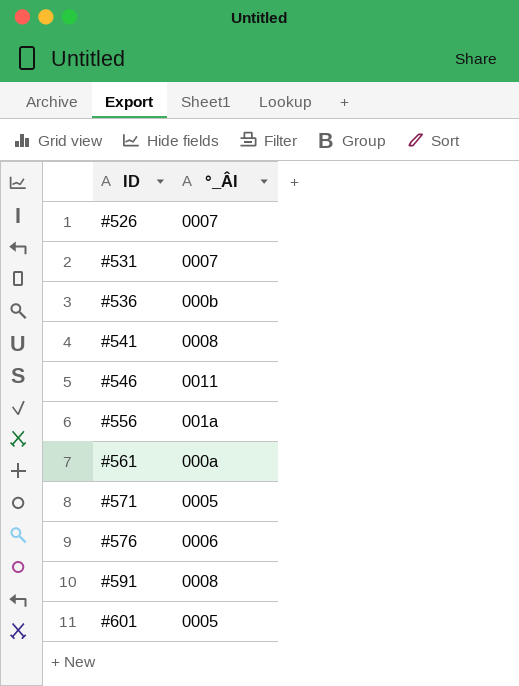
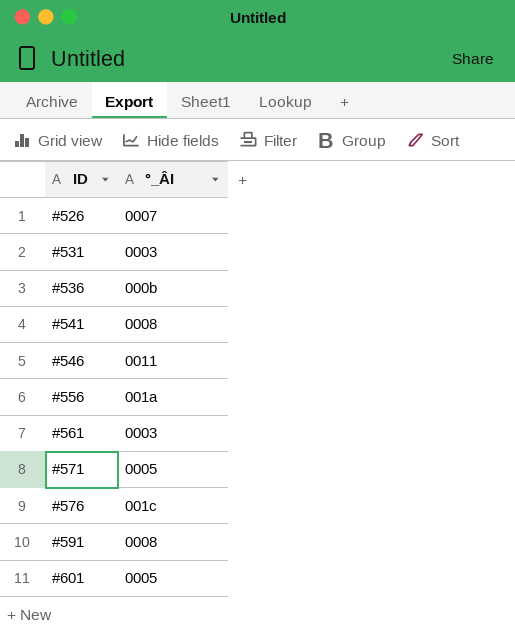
#531 | °_ÂI: 0007 -> 0003
#561 | °_ÂI: 000a -> 0003
#576 | °_ÂI: 0006 -> 001c

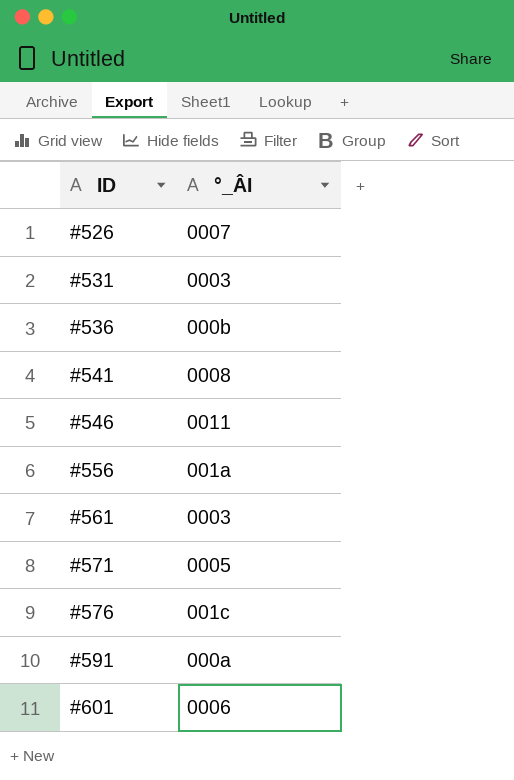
#591 | °_ÂI: 0008 -> 000a
#601 | °_ÂI: 0005 -> 0006

